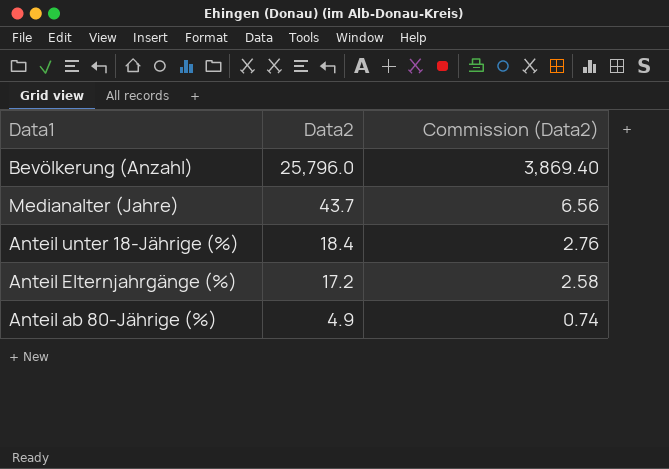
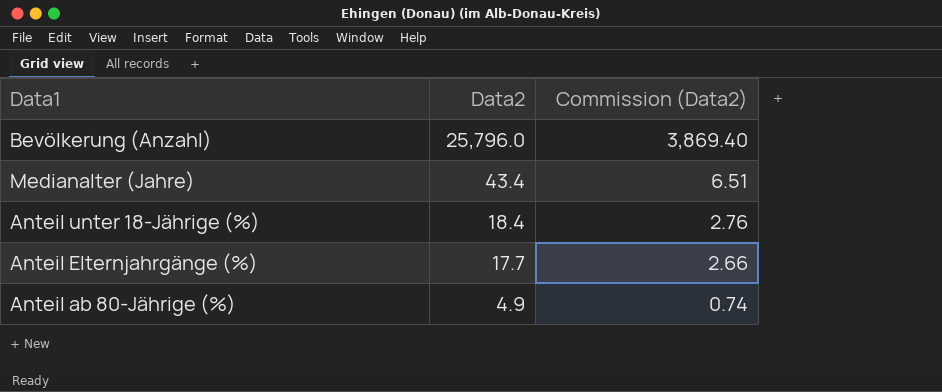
Medianalter (Jahre) | Data2: 43.7 -> 43.4
Medianalter (Jahre) | Commission (Data2): 6.56 -> 6.51
Anteil Elternjahrgänge (%) | Data2: 17.2 -> 17.7
Anteil Elternjahrgänge (%) | Commission (Data2): 2.58 -> 2.66

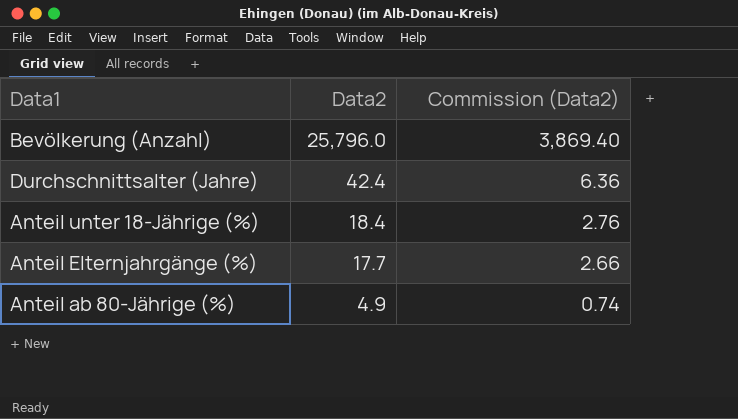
row Medianalter (Jahre): 43.4 | 6.51 -> none
row Durchschnittsalter (Jahre): none -> 42.4 | 6.36

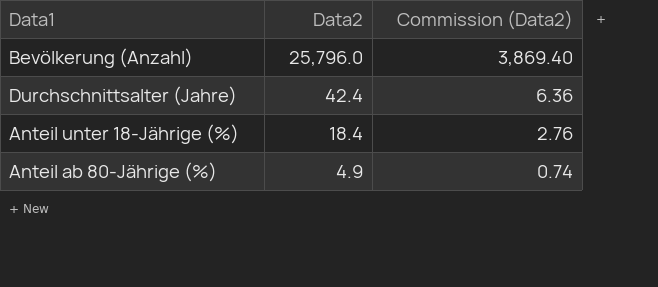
row Anteil Elternjahrgänge (%): 17.7 | 2.66 -> none

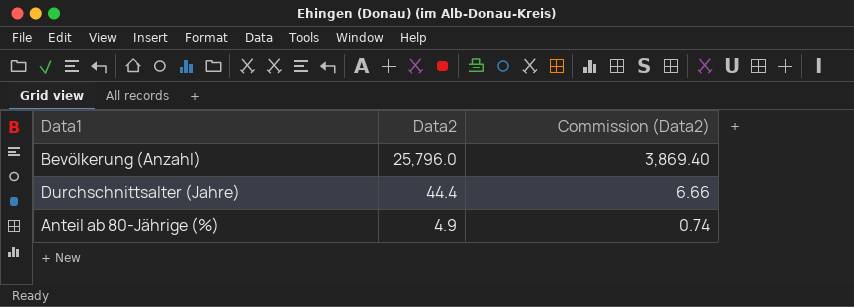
row Anteil unter 18-Jährige (%): 18.4 | 2.76 -> none
Durchschnittsalter (Jahre) | Data2: 42.4 -> 44.4
Durchschnittsalter (Jahre) | Commission (Data2): 6.36 -> 6.66

